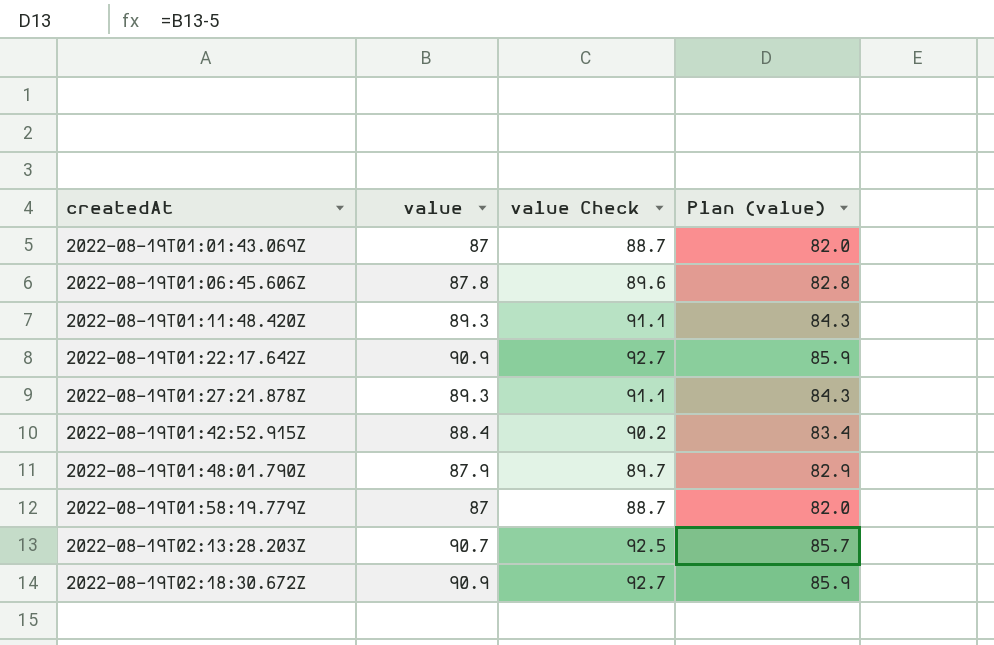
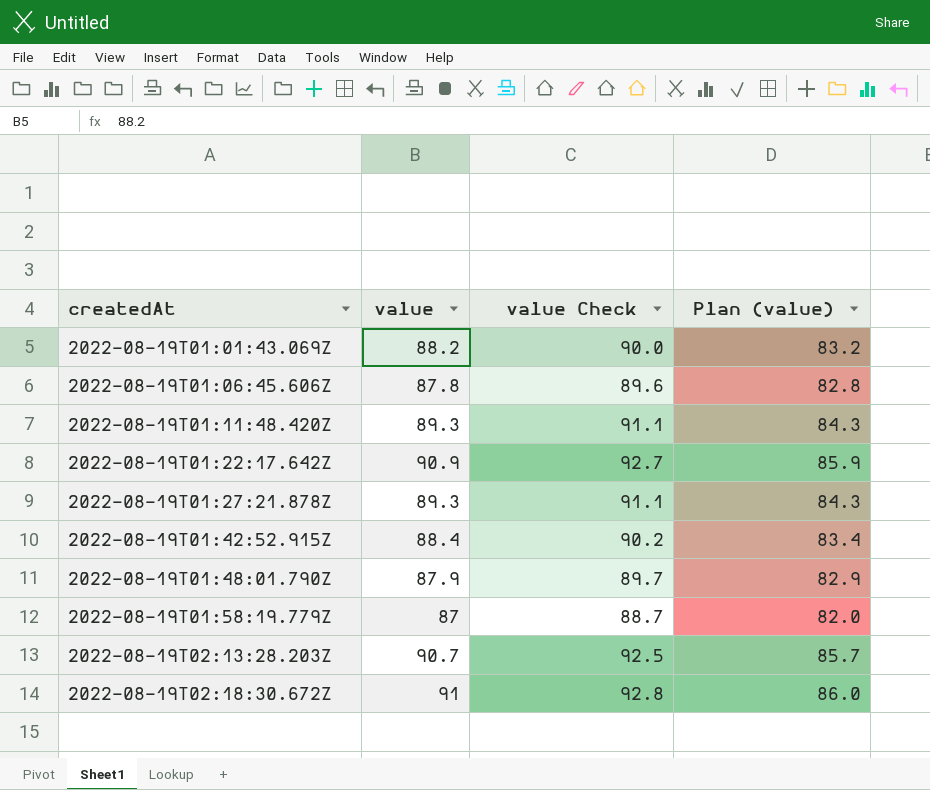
2022-08-19T01:01:43.069Z | value: 87 -> 88.2
2022-08-19T01:01:43.069Z | value Check: 88.7 -> 90.0
2022-08-19T01:01:43.069Z | Plan (value): 82.0 -> 83.2
2022-08-19T02:18:30.672Z | value: 90.9 -> 91
2022-08-19T02:18:30.672Z | value Check: 92.7 -> 92.8
2022-08-19T02:18:30.672Z | Plan (value): 85.9 -> 86.0

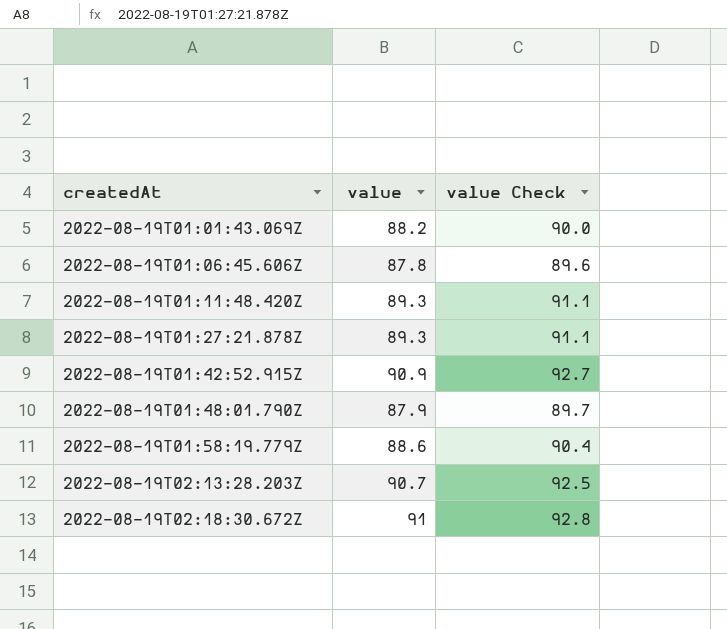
column Plan (value) | formula: [value] - 5 -> none
row 2022-08-19T01:22:17.642Z: 90.9 | 92.7 | 85.9 -> none
2022-08-19T01:42:52.915Z | value: 88.4 -> 90.9
2022-08-19T01:42:52.915Z | value Check: 90.2 -> 92.7
2022-08-19T01:58:19.779Z | value: 87 -> 88.6
2022-08-19T01:58:19.779Z | value Check: 88.7 -> 90.4

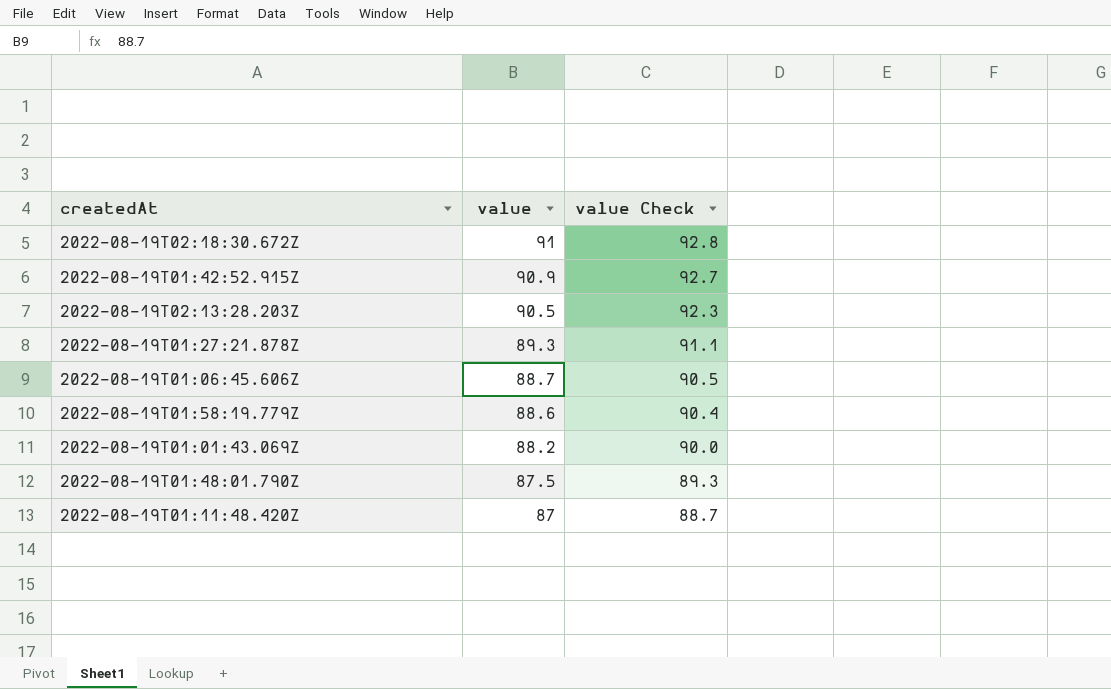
row order: createdAt ascending -> value descending
2022-08-19T02:13:28.203Z | value: 90.7 -> 90.5
2022-08-19T02:13:28.203Z | value Check: 92.5 -> 92.3
2022-08-19T01:06:45.606Z | value: 87.8 -> 88.7
2022-08-19T01:06:45.606Z | value Check: 89.6 -> 90.5
2022-08-19T01:48:01.790Z | value: 87.9 -> 87.5
2022-08-19T01:48:01.790Z | value Check: 89.7 -> 89.3
2022-08-19T01:11:48.420Z | value: 89.3 -> 87
2022-08-19T01:11:48.420Z | value Check: 91.1 -> 88.7

